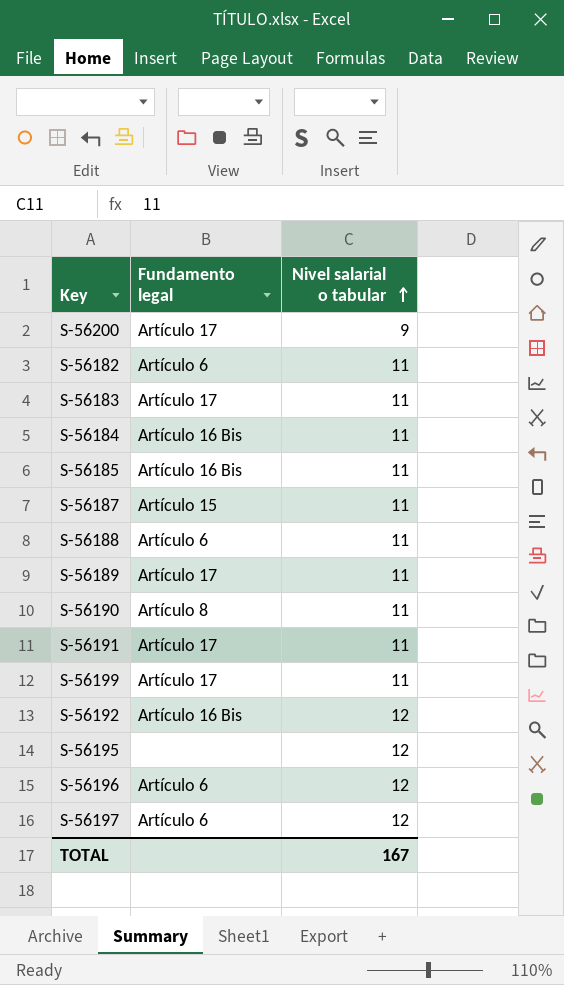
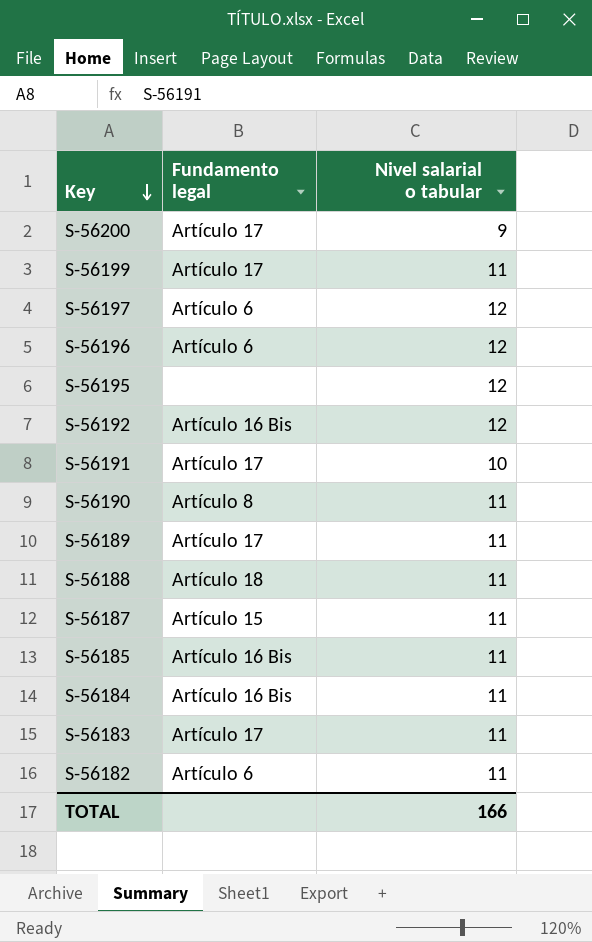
row order: Nivel salarial o tabular ascending -> Key descending
S-56191 | Nivel salarial o tabular: 11 -> 10
S-56188 | Fundamento legal: Artículo 6 -> Artículo 18
TOTAL | Nivel salarial o tabular: 167 -> 166

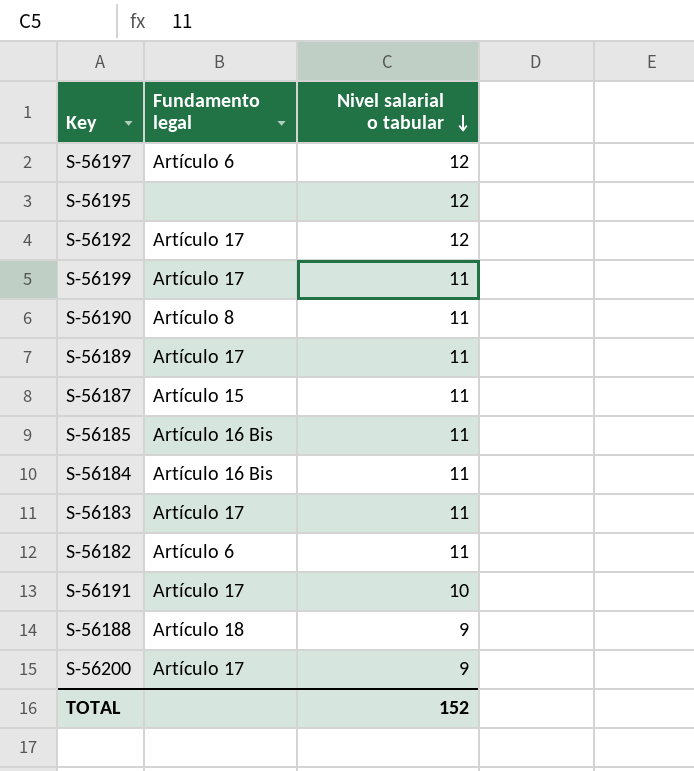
row order: Key descending -> Nivel salarial o tabular descending
row S-56196: Artículo 6 | 12 -> none
S-56192 | Fundamento legal: Artículo 16 Bis -> Artículo 17
S-56188 | Nivel salarial o tabular: 11 -> 9
TOTAL | Nivel salarial o tabular: 166 -> 152

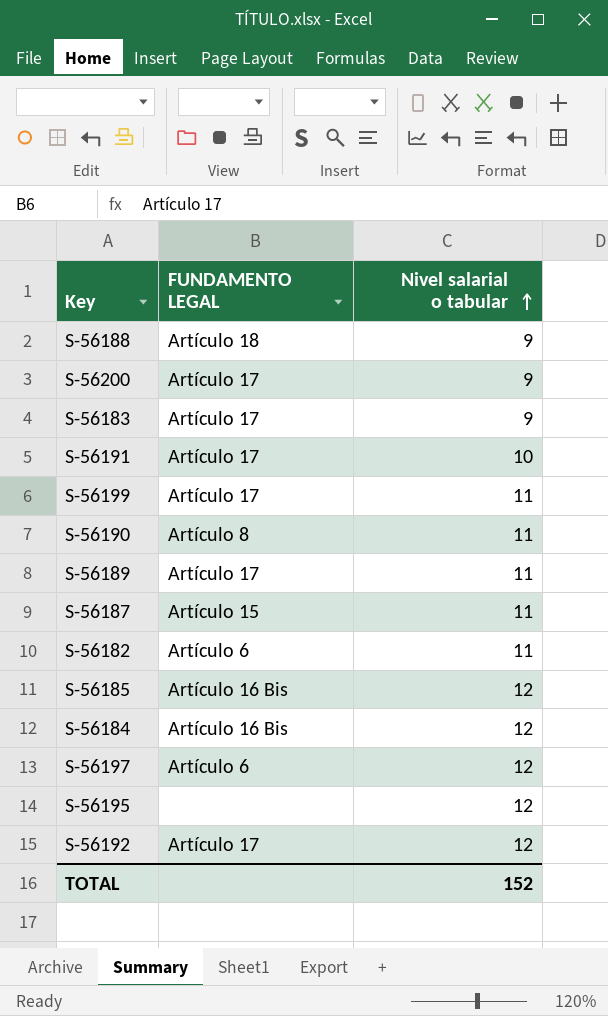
row order: Nivel salarial o tabular descending -> Nivel salarial o tabular ascending
column name: Fundamento legal -> FUNDAMENTO LEGAL
S-56183 | Nivel salarial o tabular: 11 -> 9
S-56185 | Nivel salarial o tabular: 11 -> 12
S-56184 | Nivel salarial o tabular: 11 -> 12

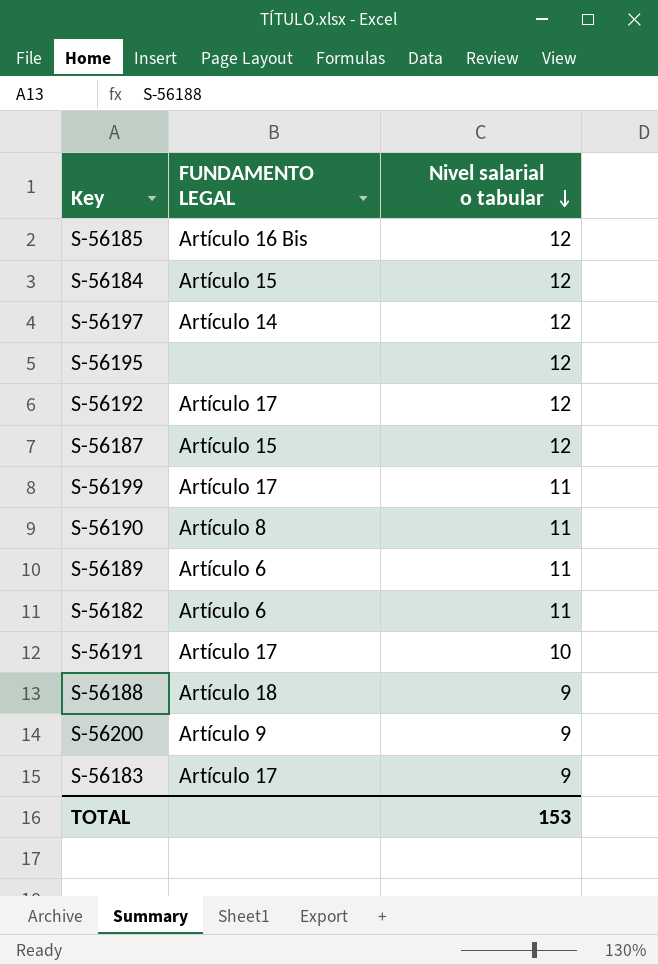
row order: Nivel salarial o tabular ascending -> Nivel salarial o tabular descending
S-56184 | FUNDAMENTO LEGAL: Artículo 16 Bis -> Artículo 15
S-56197 | FUNDAMENTO LEGAL: Artículo 6 -> Artículo 14
S-56187 | Nivel salarial o tabular: 11 -> 12
S-56189 | FUNDAMENTO LEGAL: Artículo 17 -> Artículo 6
S-56200 | FUNDAMENTO LEGAL: Artículo 17 -> Artículo 9
TOTAL | Nivel salarial o tabular: 152 -> 153

